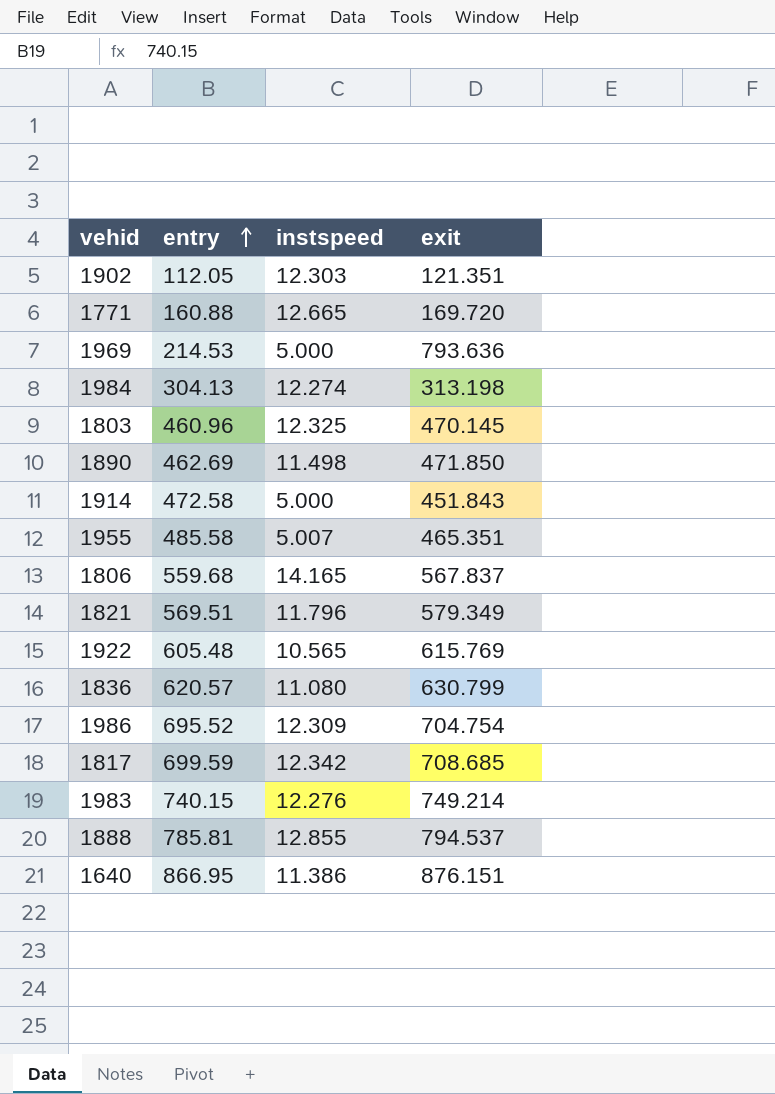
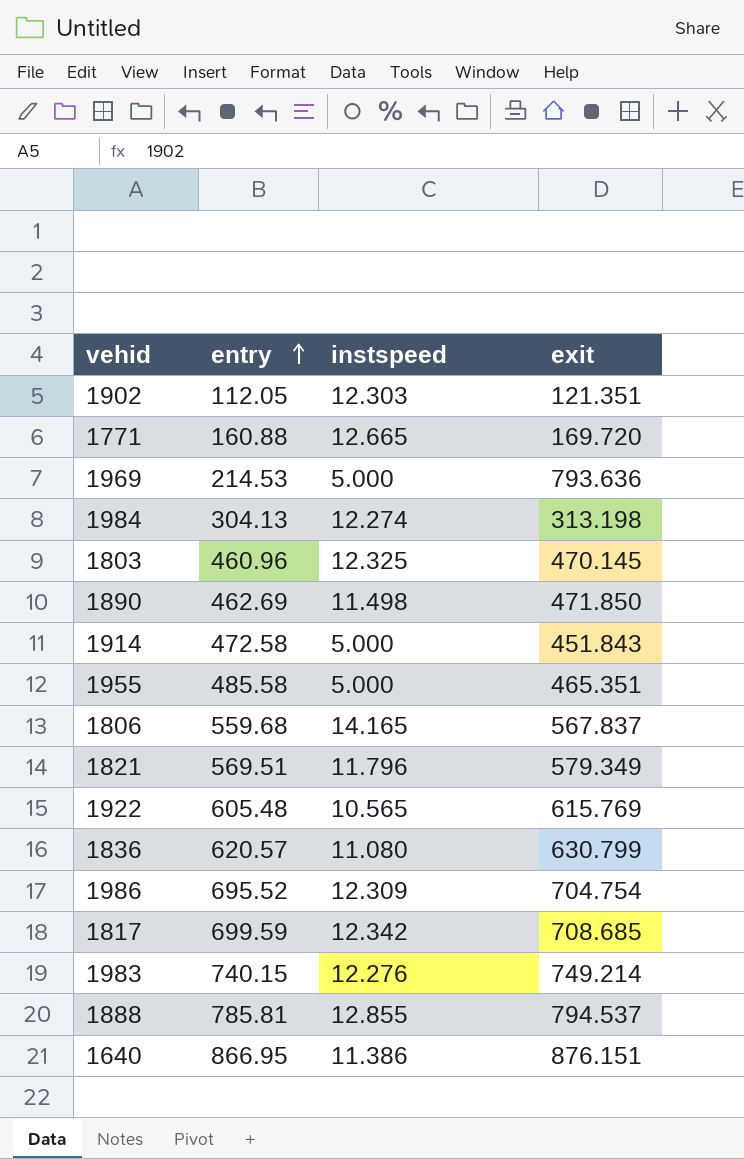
1955 | instspeed: 5.007 -> 5.000

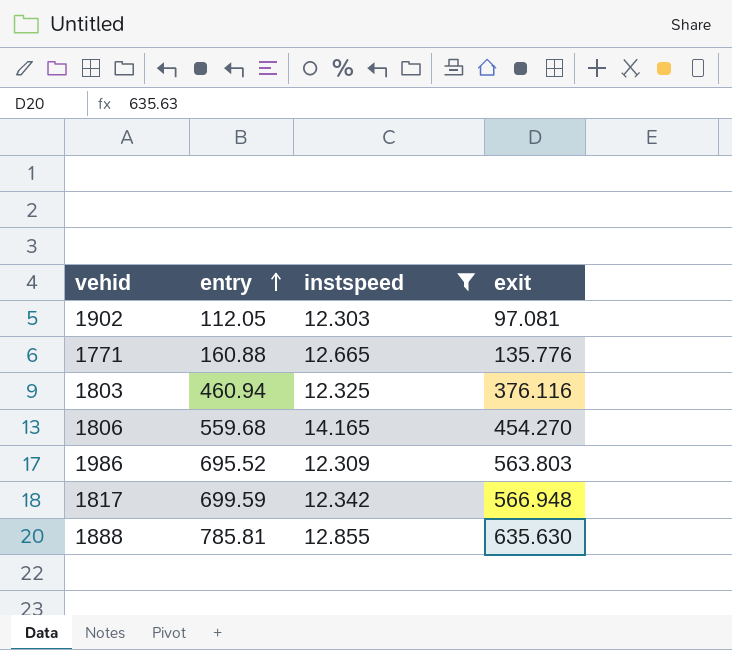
filter: none -> instspeed >= 12.303
1902 | exit: 121.351 -> 97.081
1771 | exit: 169.720 -> 135.776
1803 | entry: 460.96 -> 460.94
1803 | exit: 470.145 -> 376.116
1806 | exit: 567.837 -> 454.270
1986 | exit: 704.754 -> 563.803
1817 | exit: 708.685 -> 566.948
1888 | exit: 794.537 -> 635.630

